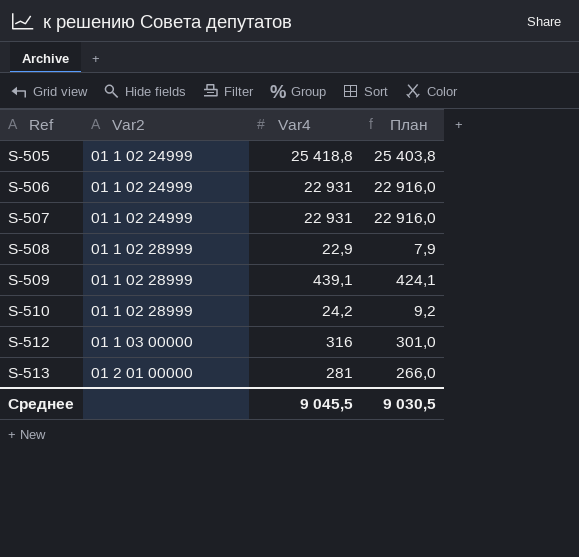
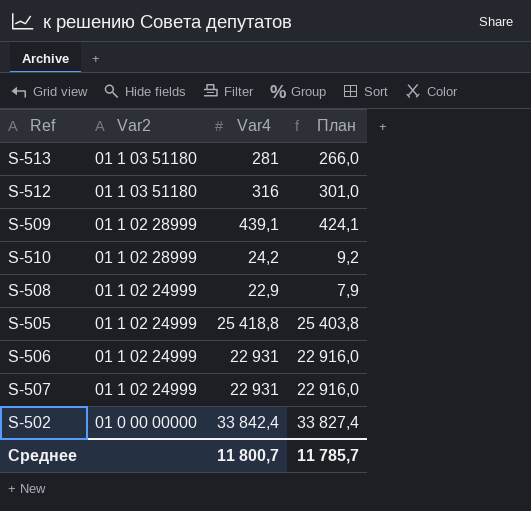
row order: Ref ascending -> Var2 descending
S-513 | Var2: 01 2 01 00000 -> 01 1 03 51180
S-512 | Var2: 01 1 03 00000 -> 01 1 03 51180
S-508 | Var2: 01 1 02 28999 -> 01 1 02 24999
row S-502: none -> 01 0 00 00000 | 33 842,4 | 33 827,4
Среднее | Var4: 9 045,5 -> 11 800,7
Среднее | План: 9 030,5 -> 11 785,7

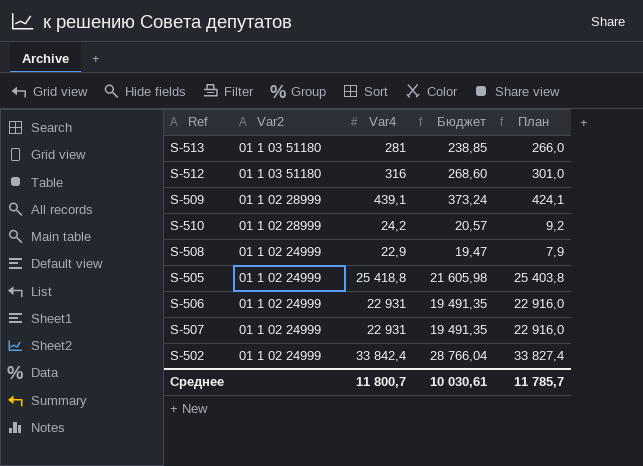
column Бюджет | formula: none -> [Var4] * 0,85
S-502 | Var2: 01 0 00 00000 -> 01 1 02 24999

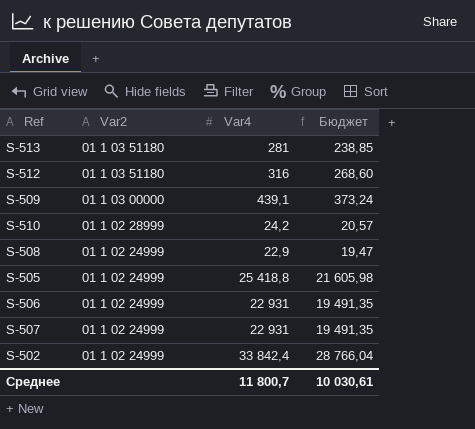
column План | formula: [Var4] - 15 -> none
S-509 | Var2: 01 1 02 28999 -> 01 1 03 00000

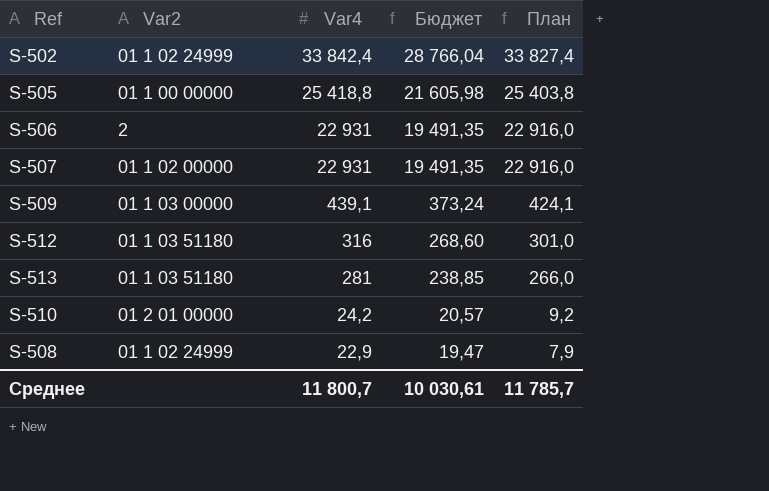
row order: Var2 descending -> Var4 descending
column План | formula: none -> [Var4] - 15
S-505 | Var2: 01 1 02 24999 -> 01 1 00 00000
S-506 | Var2: 01 1 02 24999 -> 2
S-507 | Var2: 01 1 02 24999 -> 01 1 02 00000
S-510 | Var2: 01 1 02 28999 -> 01 2 01 00000

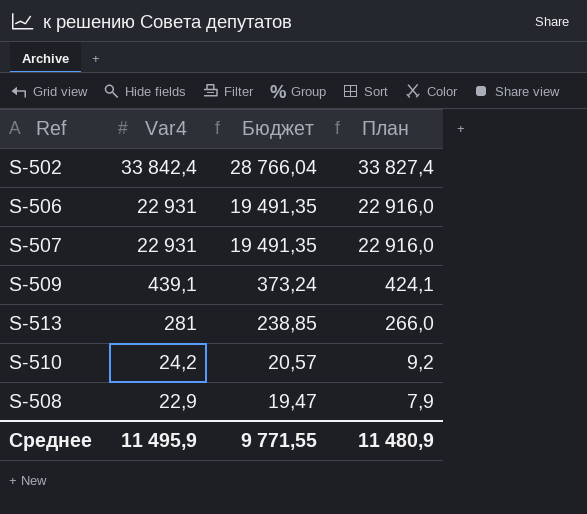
column Var2 | position: 2 -> none
row S-505: 01 1 00 00000 | 25 418,8 | 21 605,98 | 25 403,8 -> none
row S-512: 01 1 03 51180 | 316 | 268,60 | 301,0 -> none
Среднее | Var4: 11 800,7 -> 11 495,9
Среднее | Бюджет: 10 030,61 -> 9 771,55
Среднее | План: 11 785,7 -> 11 480,9

